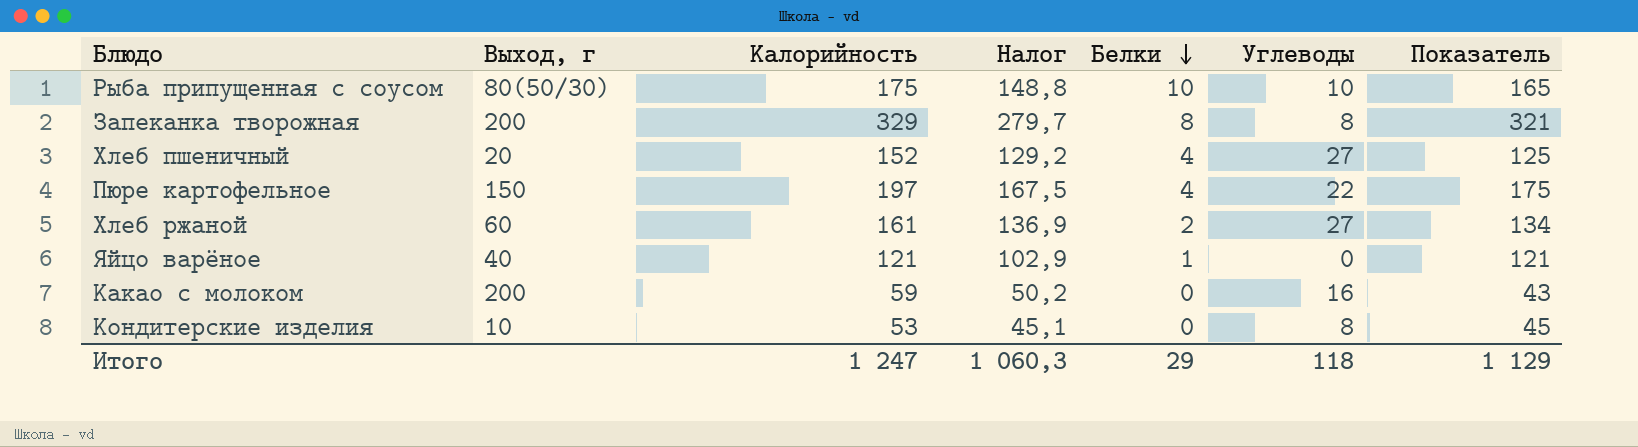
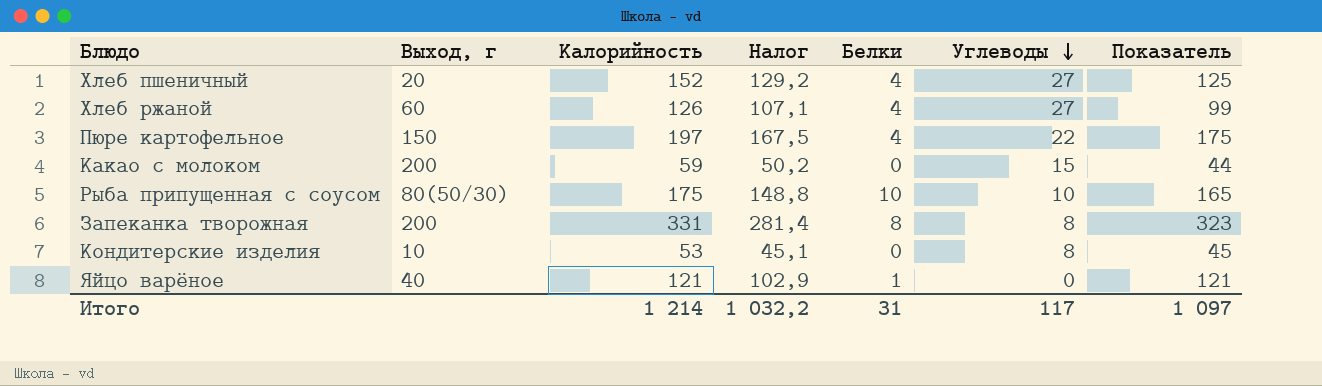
row order: Белки descending -> Углеводы descending
Хлеб ржаной | Калорийность: 161 -> 126
Хлеб ржаной | Налог: 136,9 -> 107,1
Хлеб ржаной | Белки: 2 -> 4
Хлеб ржаной | Показатель: 134 -> 99
Какао с молоком | Углеводы: 16 -> 15
Какао с молоком | Показатель: 43 -> 44
Запеканка творожная | Калорийность: 329 -> 331
Запеканка творожная | Налог: 279,7 -> 281,4
Запеканка творожная | Показатель: 321 -> 323
Итого | Калорийность: 1 247 -> 1 214
Итого | Налог: 1 060,3 -> 1 032,2
Итого | Белки: 29 -> 31
Итого | Углеводы: 118 -> 117
Итого | Показатель: 1 129 -> 1 097

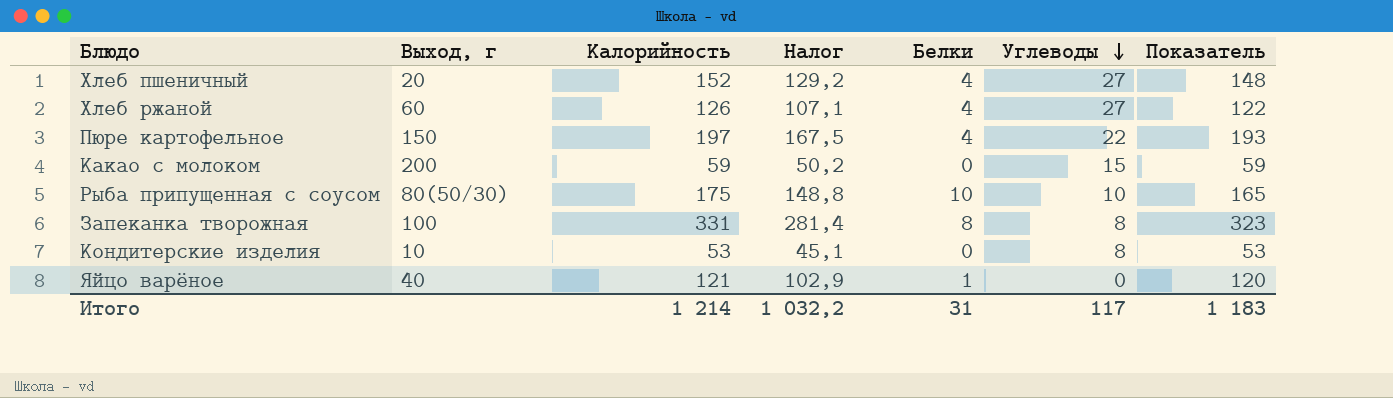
column Показатель | formula: [Калорийность] - [Углеводы] -> [Калорийность] - [Белки]
Запеканка творожная | Выход, г: 200 -> 100
Итого | Показатель: 1 097 -> 1 183

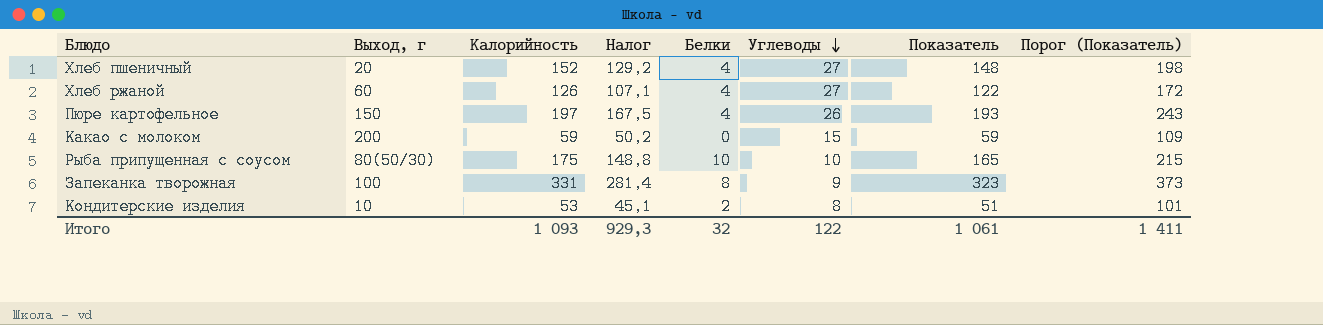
column Порог (Показатель) | formula: none -> [Показатель] + 50
row Яйцо варёное: 40 | 121 | 102,9 | 1 | 0 | 120 -> none
Пюре картофельное | Углеводы: 22 -> 26
Запеканка творожная | Углеводы: 8 -> 9
Кондитерские изделия | Белки: 0 -> 2
Кондитерские изделия | Показатель: 53 -> 51
Итого | Калорийность: 1 214 -> 1 093
Итого | Налог: 1 032,2 -> 929,3
Итого | Белки: 31 -> 32
Итого | Углеводы: 117 -> 122
Итого | Показатель: 1 183 -> 1 061

